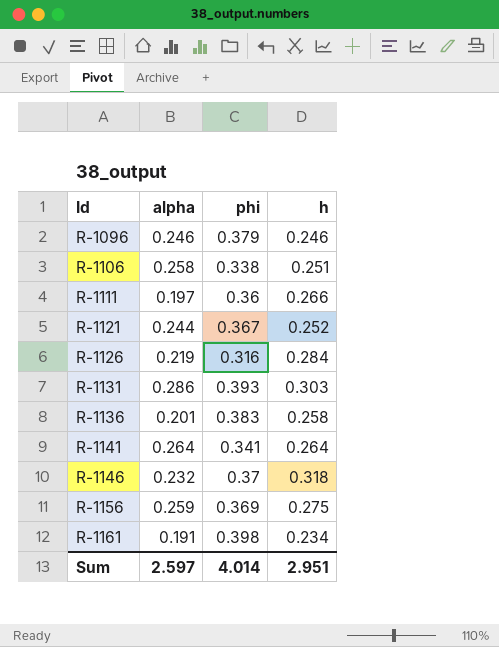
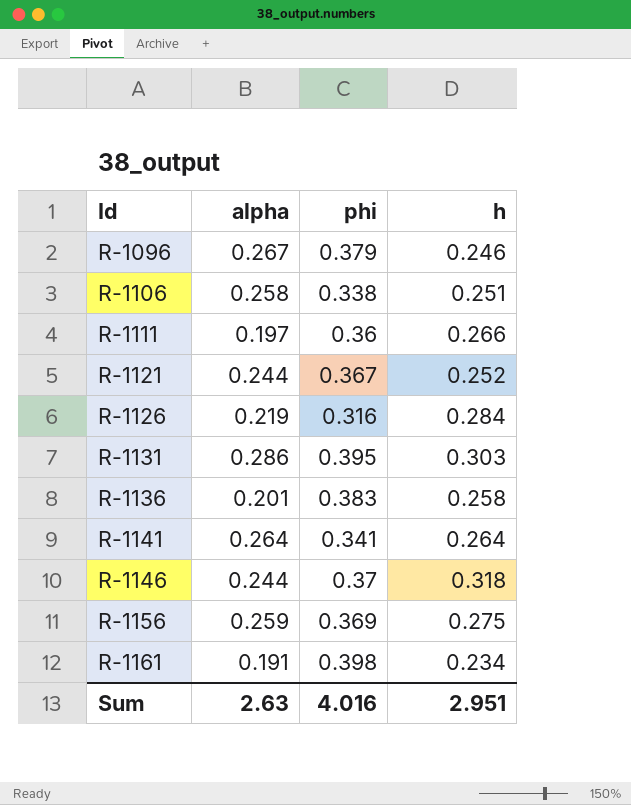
R-1096 | alpha: 0.246 -> 0.267
R-1131 | phi: 0.393 -> 0.395
R-1146 | alpha: 0.232 -> 0.244
Sum | alpha: 2.597 -> 2.63
Sum | phi: 4.014 -> 4.016

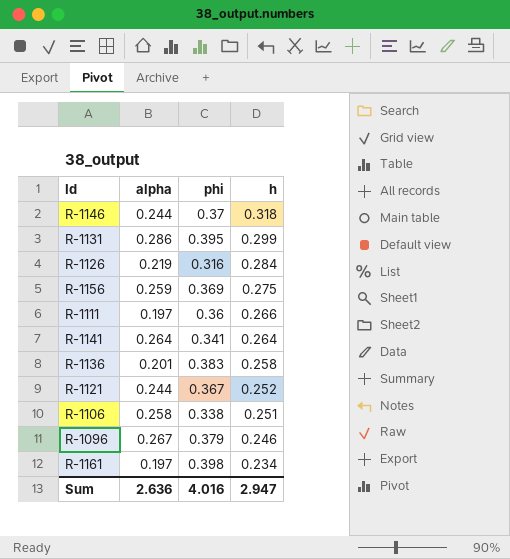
row order: Id ascending -> h descending
R-1131 | h: 0.303 -> 0.299
R-1161 | alpha: 0.191 -> 0.197
Sum | alpha: 2.63 -> 2.636
Sum | h: 2.951 -> 2.947

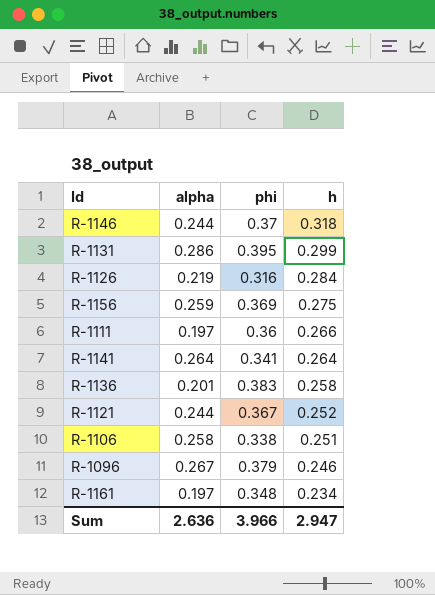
R-1161 | phi: 0.398 -> 0.348
Sum | phi: 4.016 -> 3.966

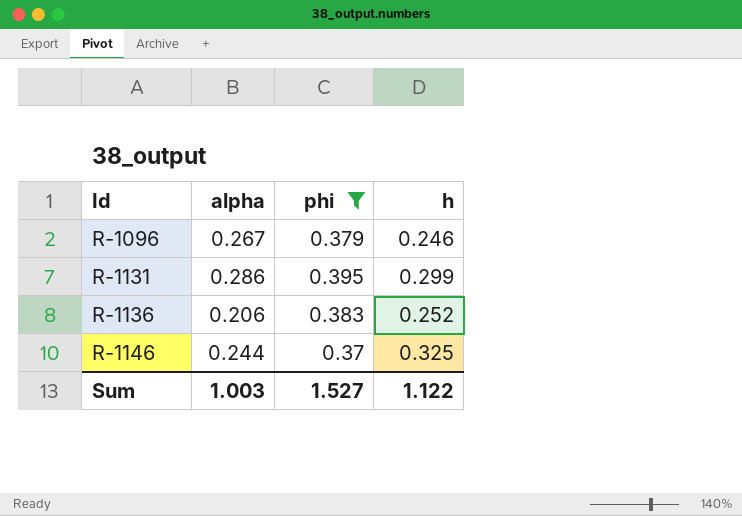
filter: none -> phi >= 0.37
row order: h descending -> Id ascending
R-1136 | alpha: 0.201 -> 0.206
R-1136 | h: 0.258 -> 0.252
R-1146 | h: 0.318 -> 0.325
Sum | alpha: 2.636 -> 1.003
Sum | phi: 3.966 -> 1.527
Sum | h: 2.947 -> 1.122

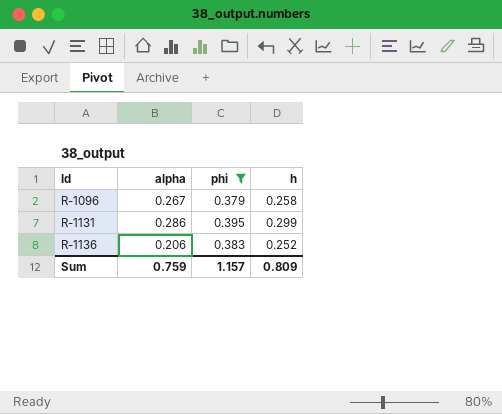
row R-1146: 0.244 | 0.37 | 0.325 -> none
R-1096 | h: 0.246 -> 0.258
Sum | alpha: 1.003 -> 0.759
Sum | phi: 1.527 -> 1.157
Sum | h: 1.122 -> 0.809

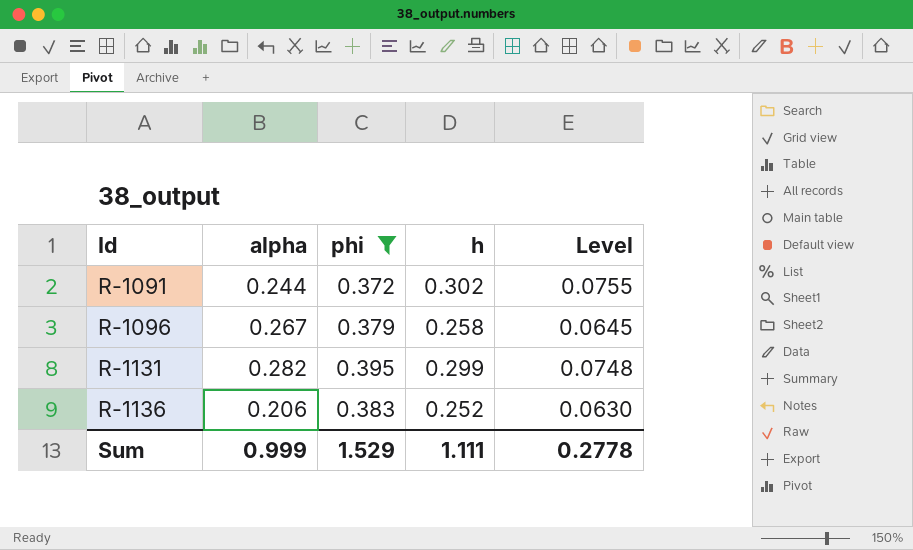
column Level | formula: none -> [h] * 0.25
row R-1091: none -> 0.244 | 0.372 | 0.302 | 0.0755
R-1131 | alpha: 0.286 -> 0.282
Sum | alpha: 0.759 -> 0.999
Sum | phi: 1.157 -> 1.529
Sum | h: 0.809 -> 1.111

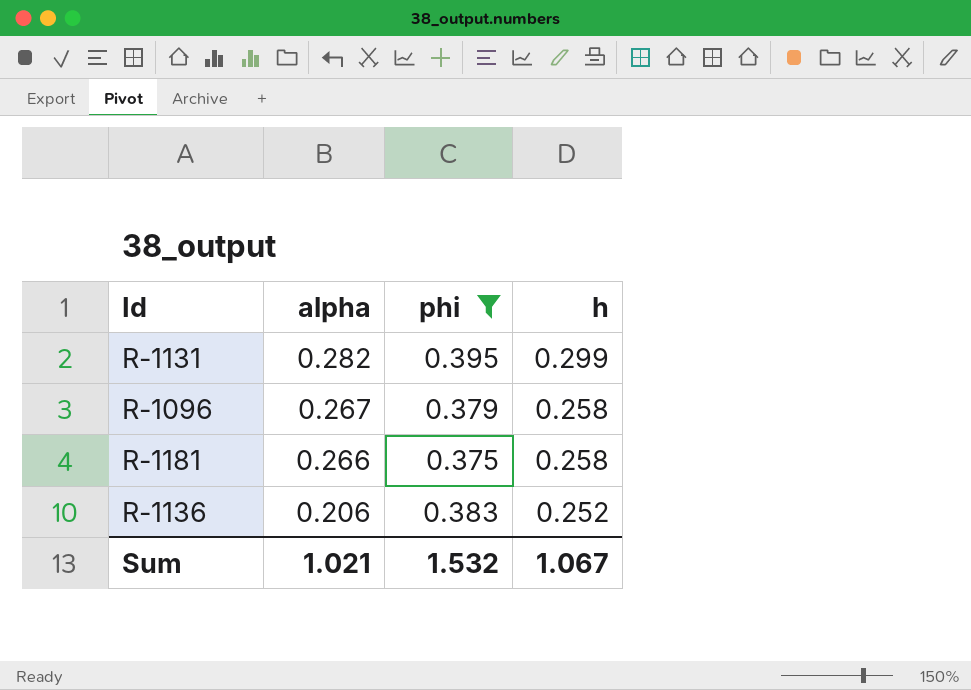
row order: Id ascending -> alpha descending
column Level | formula: [h] * 0.25 -> none
row R-1091: 0.244 | 0.372 | 0.302 | 0.0755 -> none
row R-1181: none -> 0.266 | 0.375 | 0.258
Sum | alpha: 0.999 -> 1.021
Sum | phi: 1.529 -> 1.532
Sum | h: 1.111 -> 1.067

